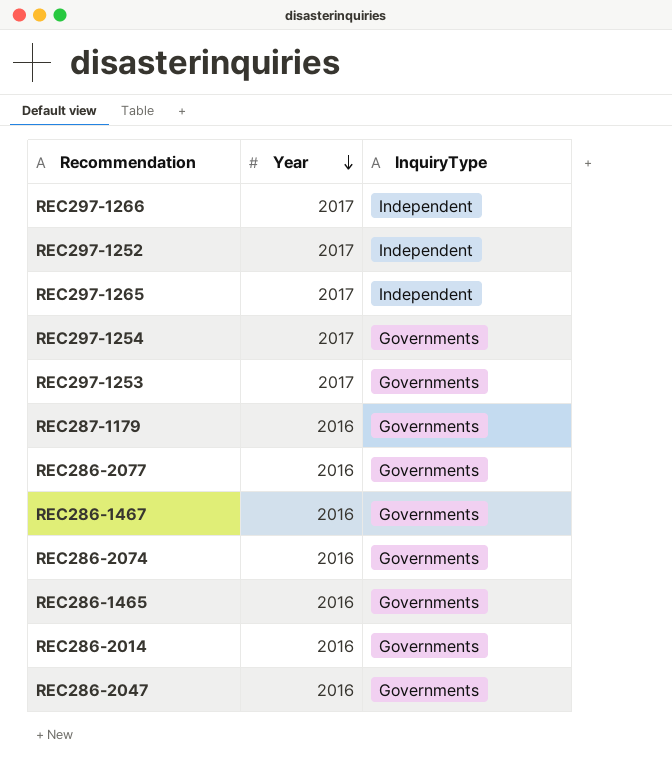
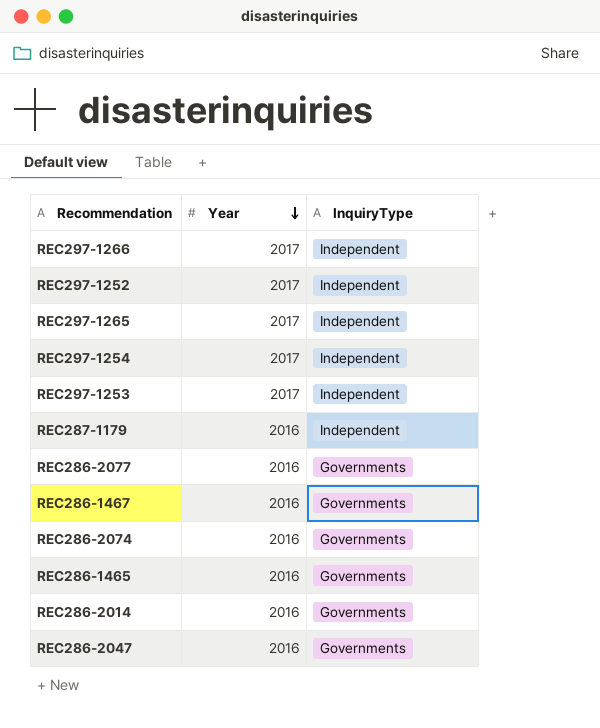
REC297-1254 | InquiryType: Governments -> Independent
REC297-1253 | InquiryType: Governments -> Independent
REC287-1179 | InquiryType: Governments -> Independent

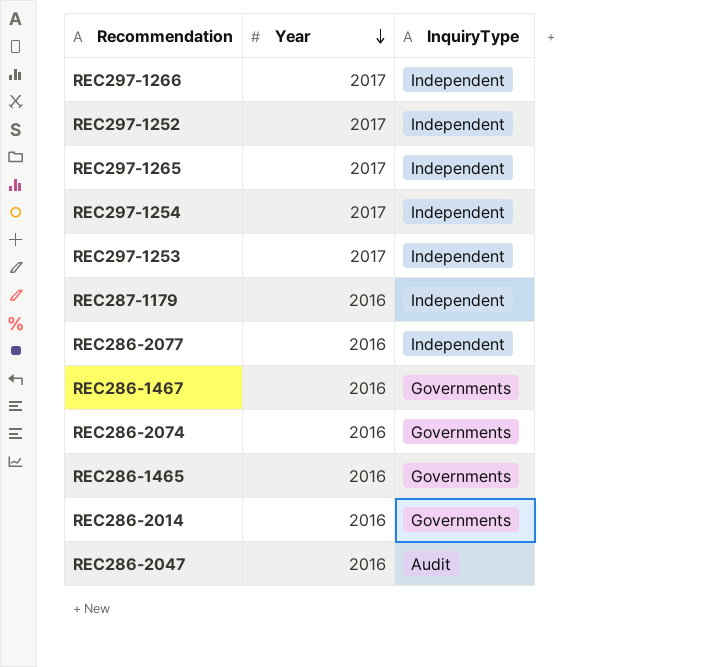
REC286-2077 | InquiryType: Governments -> Independent
REC286-2047 | InquiryType: Governments -> Audit

